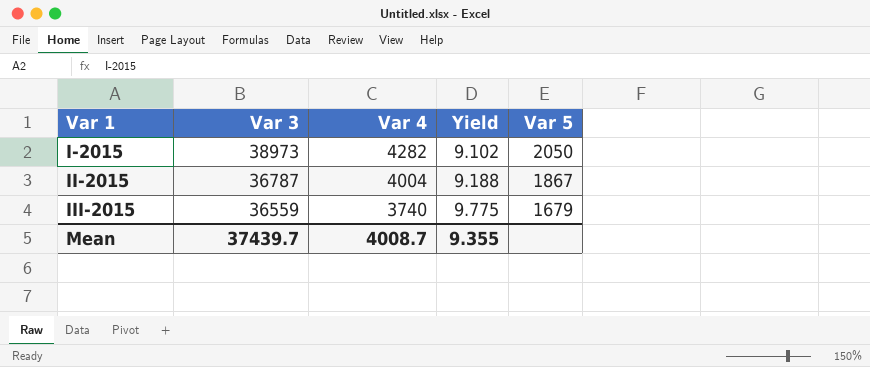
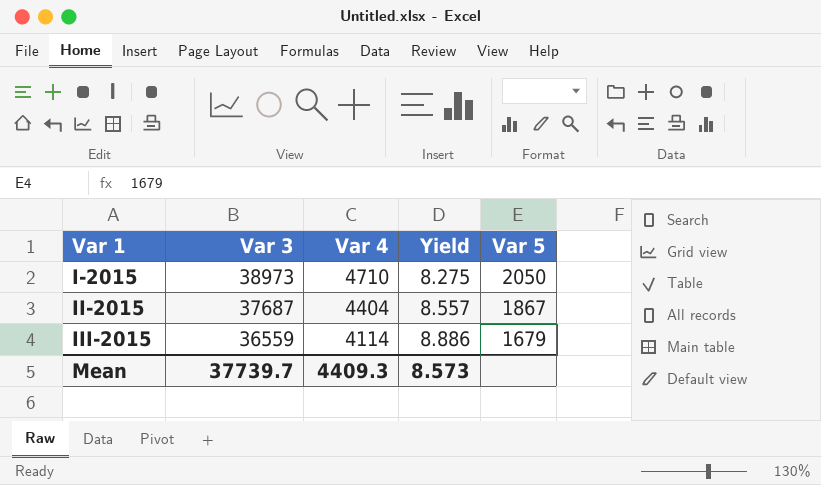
I-2015 | Var 4: 4282 -> 4710
I-2015 | Yield: 9.102 -> 8.275
II-2015 | Var 3: 36787 -> 37687
II-2015 | Var 4: 4004 -> 4404
II-2015 | Yield: 9.188 -> 8.557
III-2015 | Var 4: 3740 -> 4114
III-2015 | Yield: 9.775 -> 8.886
Mean | Var 3: 37439.7 -> 37739.7
Mean | Var 4: 4008.7 -> 4409.3
Mean | Yield: 9.355 -> 8.573

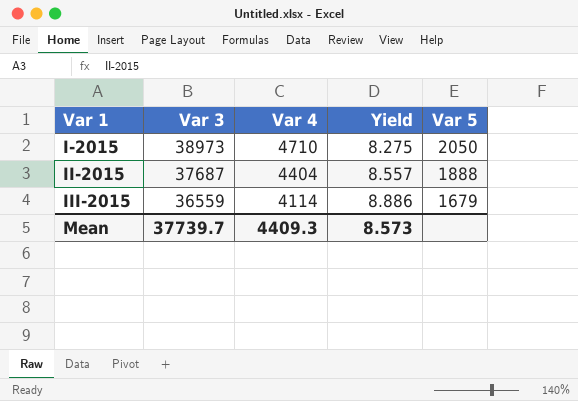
II-2015 | Var 5: 1867 -> 1888

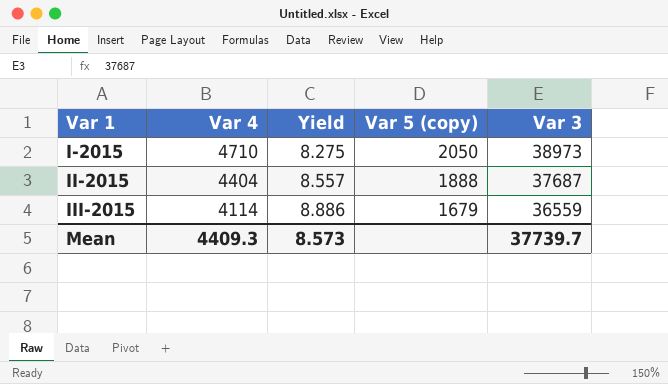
column name: Var 5 -> Var 5 (copy)
column Var 3 | position: 2 -> 5

